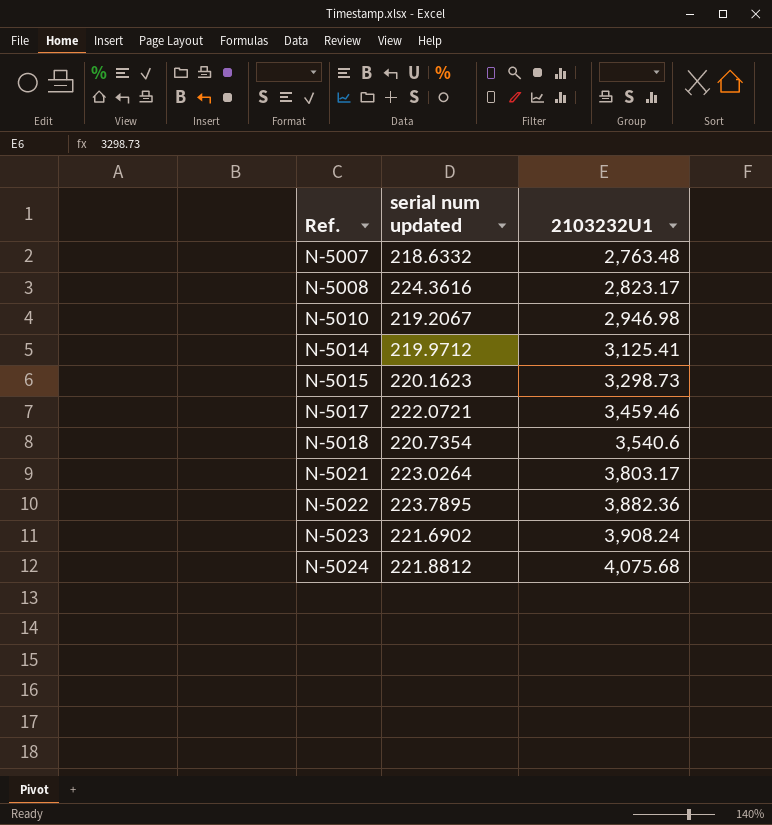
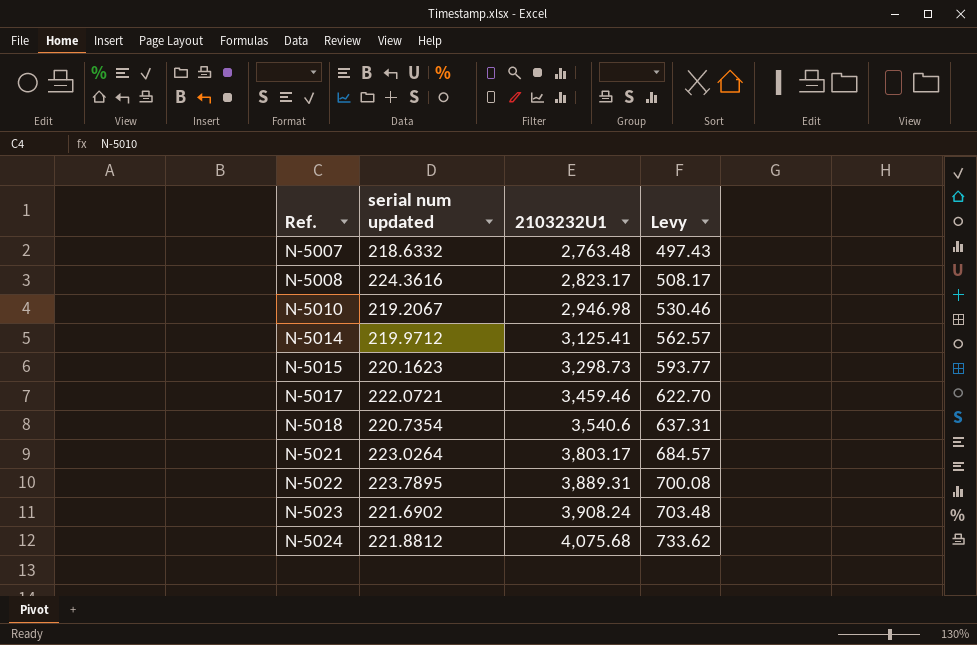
column Levy | formula: none -> [2103232U1] * 0.18
N-5022 | 2103232U1: 3,882.36 -> 3,889.31

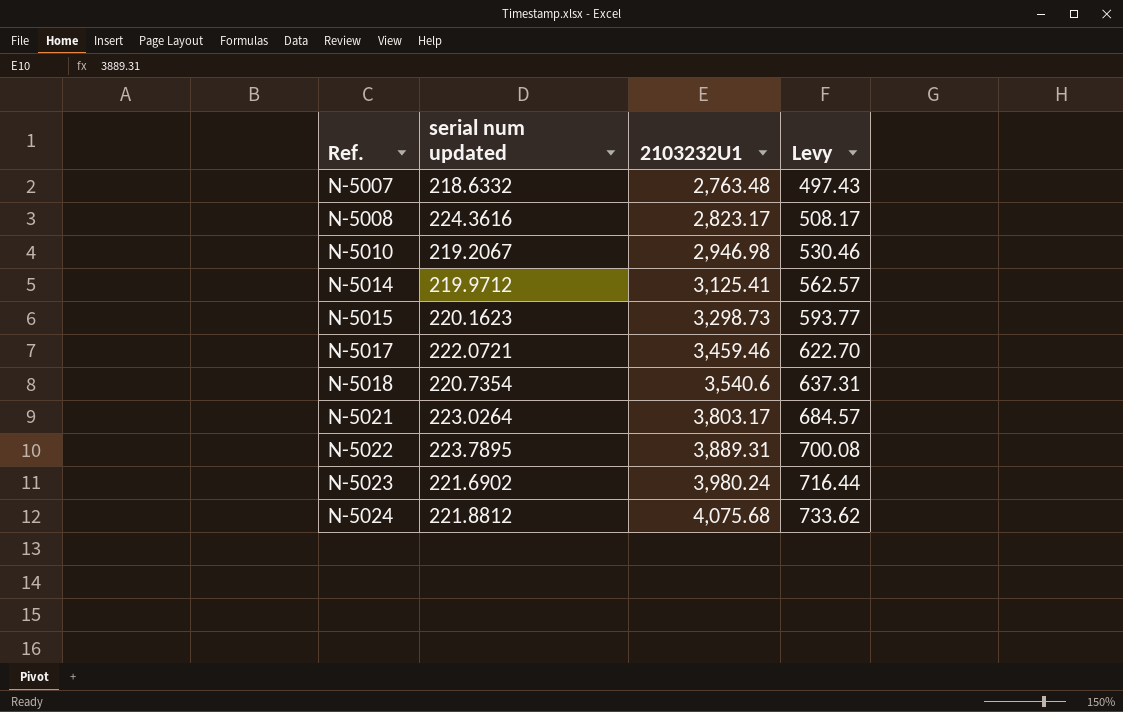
N-5023 | 2103232U1: 3,908.24 -> 3,980.24
N-5023 | Levy: 703.48 -> 716.44

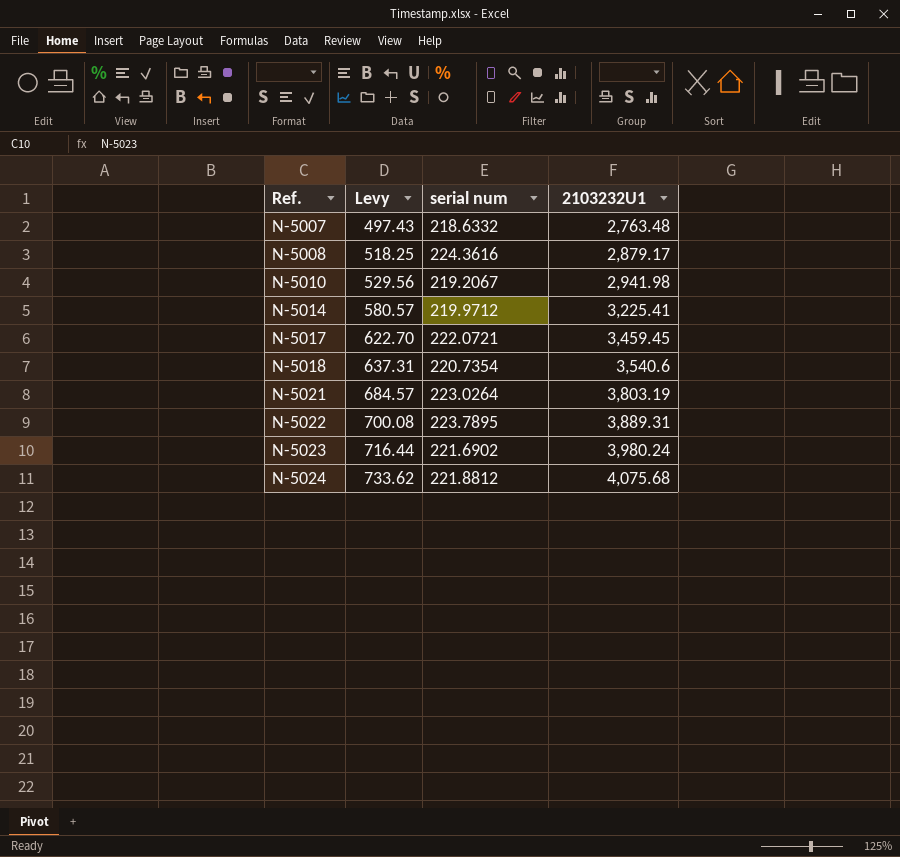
column Levy | position: 4 -> 2
column name: serial num updated -> serial num
row N-5015: 220.1623 | 3,298.73 | 593.77 -> none
N-5008 | Levy: 508.17 -> 518.25
N-5008 | 2103232U1: 2,823.17 -> 2,879.17
N-5010 | Levy: 530.46 -> 529.56
N-5010 | 2103232U1: 2,946.98 -> 2,941.98
N-5014 | Levy: 562.57 -> 580.57
N-5014 | 2103232U1: 3,125.41 -> 3,225.41
N-5017 | 2103232U1: 3,459.46 -> 3,459.45
N-5021 | 2103232U1: 3,803.17 -> 3,803.19

